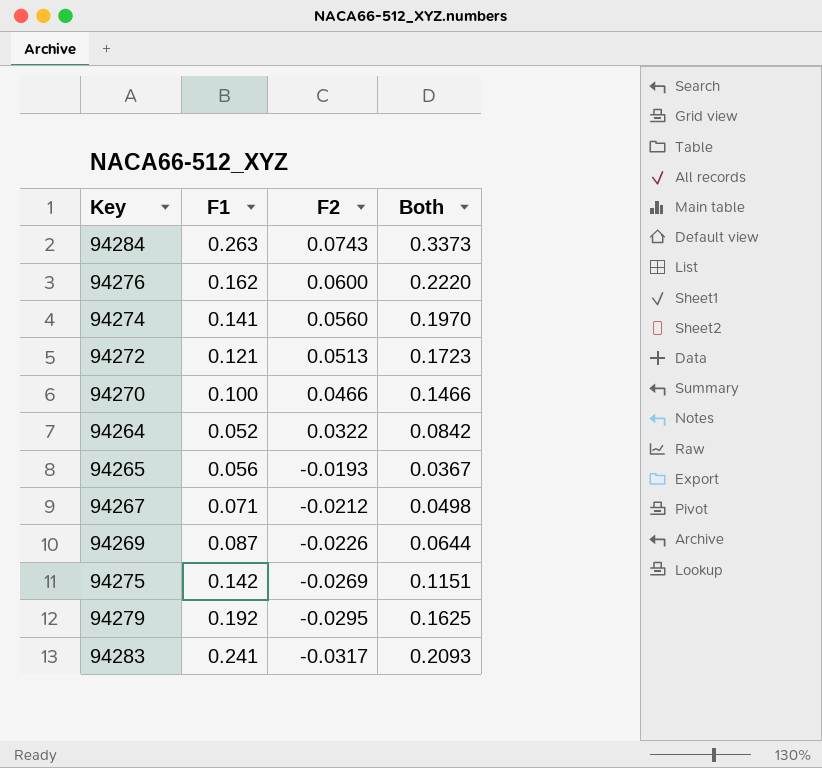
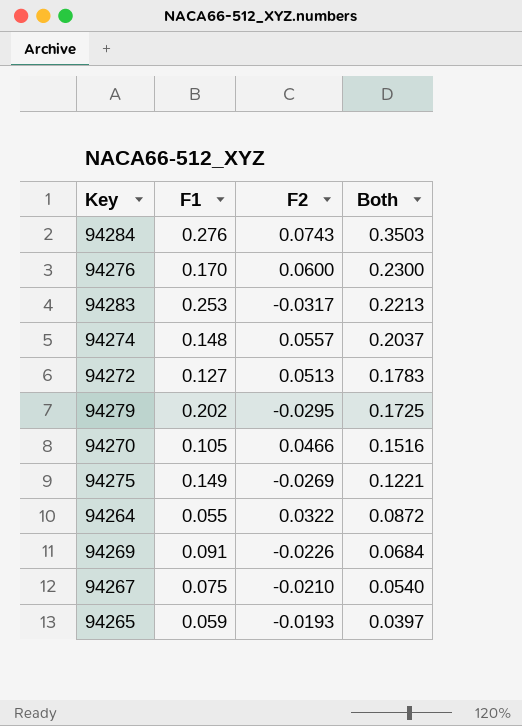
row order: F2 descending -> Both descending
94284 | F1: 0.263 -> 0.276
94284 | Both: 0.3373 -> 0.3503
94276 | F1: 0.162 -> 0.170
94276 | Both: 0.2220 -> 0.2300
94283 | F1: 0.241 -> 0.253
94283 | Both: 0.2093 -> 0.2213
94274 | F1: 0.141 -> 0.148
94274 | F2: 0.0560 -> 0.0557
94274 | Both: 0.1970 -> 0.2037
94272 | F1: 0.121 -> 0.127
94272 | Both: 0.1723 -> 0.1783
94279 | F1: 0.192 -> 0.202
94279 | Both: 0.1625 -> 0.1725
94270 | F1: 0.100 -> 0.105
94270 | Both: 0.1466 -> 0.1516
94275 | F1: 0.142 -> 0.149
94275 | Both: 0.1151 -> 0.1221
94264 | F1: 0.052 -> 0.055
94264 | Both: 0.0842 -> 0.0872
94269 | F1: 0.087 -> 0.091
94269 | Both: 0.0644 -> 0.0684
94267 | F1: 0.071 -> 0.075
94267 | F2: -0.0212 -> -0.0210
94267 | Both: 0.0498 -> 0.0540
94265 | F1: 0.056 -> 0.059
94265 | Both: 0.0367 -> 0.0397

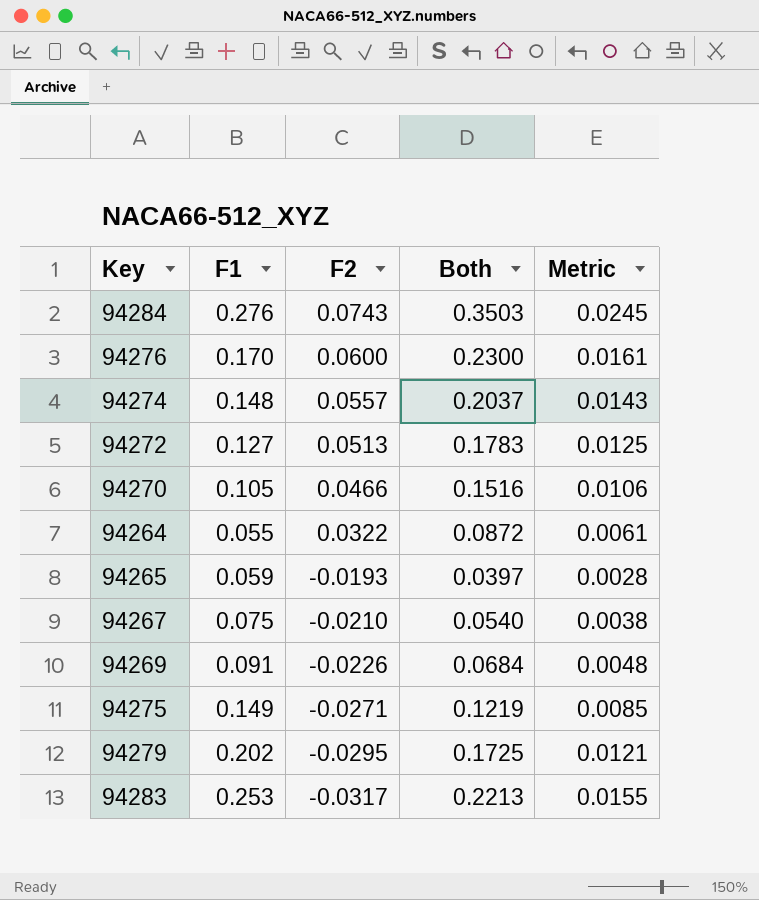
row order: Both descending -> F2 descending
column Metric | formula: none -> [Both] * 0.07
94275 | F2: -0.0269 -> -0.0271
94275 | Both: 0.1221 -> 0.1219

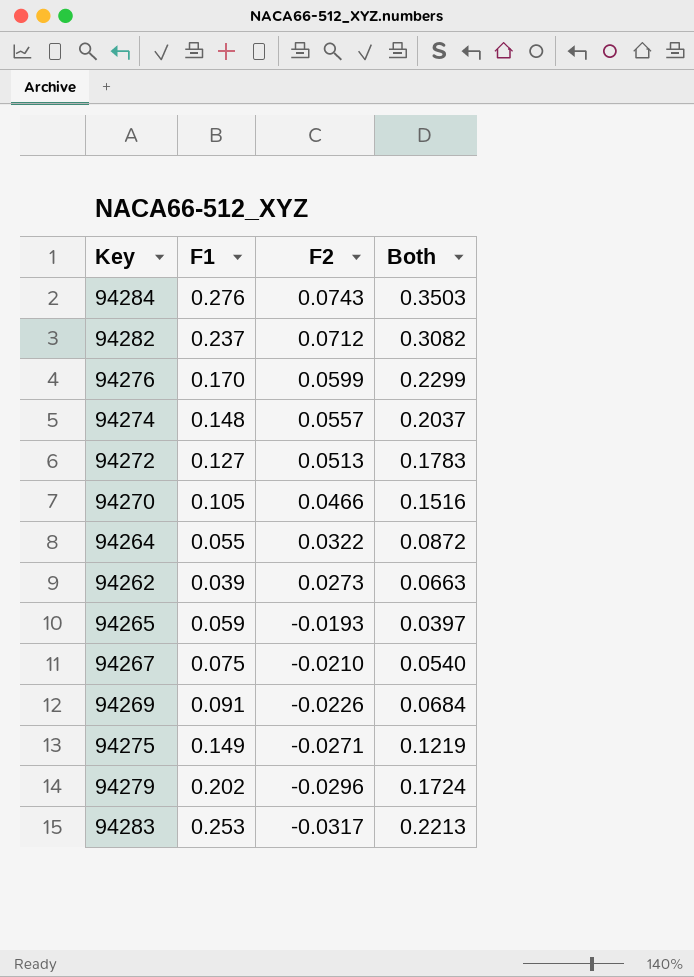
column Metric | formula: [Both] * 0.07 -> none
row 94282: none -> 0.237 | 0.0712 | 0.3082
94276 | F2: 0.0600 -> 0.0599
94276 | Both: 0.2300 -> 0.2299
row 94262: none -> 0.039 | 0.0273 | 0.0663
94279 | F2: -0.0295 -> -0.0296
94279 | Both: 0.1725 -> 0.1724

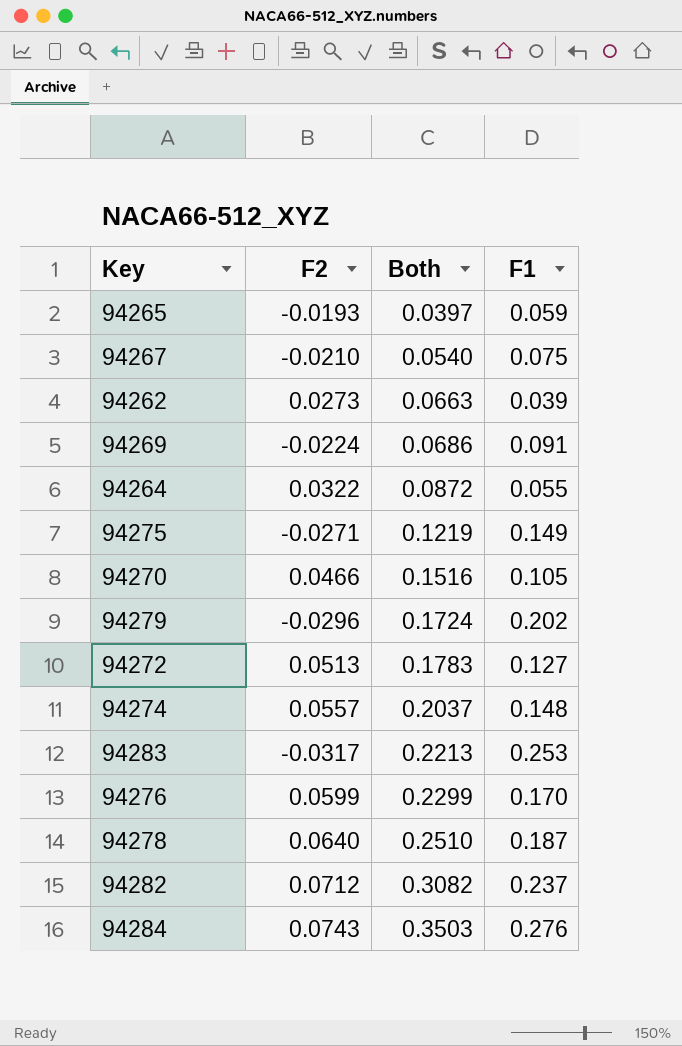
row order: F2 descending -> Both ascending
column F1 | position: 2 -> 4
94269 | F2: -0.0226 -> -0.0224
94269 | Both: 0.0684 -> 0.0686
row 94278: none -> 0.0640 | 0.2510 | 0.187

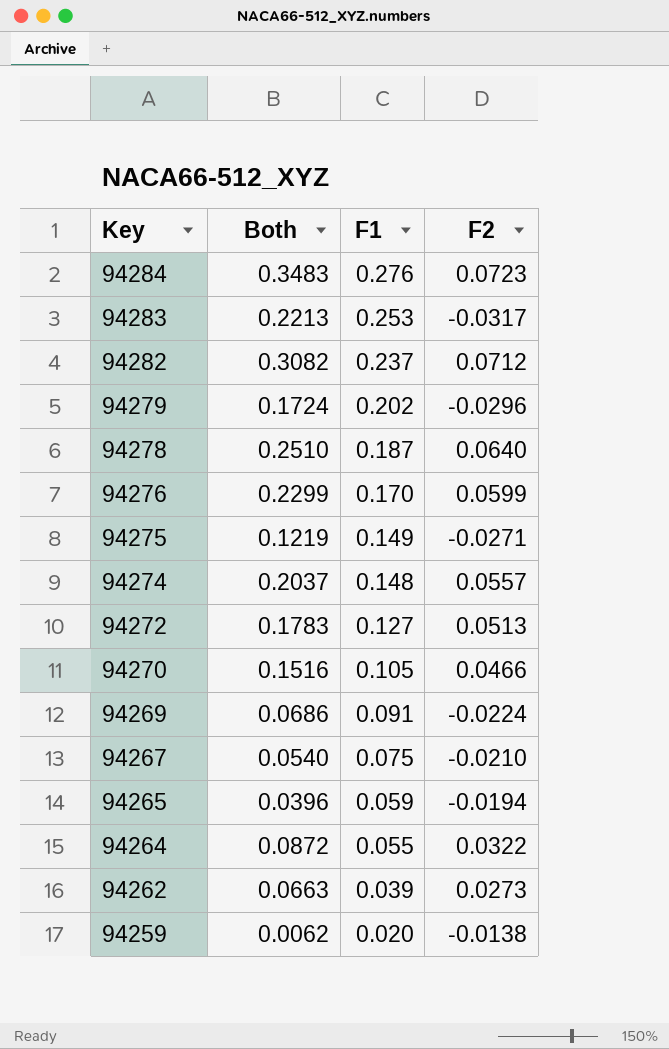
row order: Both ascending -> Key descending
column F2 | position: 2 -> 4
94284 | Both: 0.3503 -> 0.3483
94284 | F2: 0.0743 -> 0.0723
94265 | Both: 0.0397 -> 0.0396
94265 | F2: -0.0193 -> -0.0194
row 94259: none -> 0.0062 | 0.020 | -0.0138

